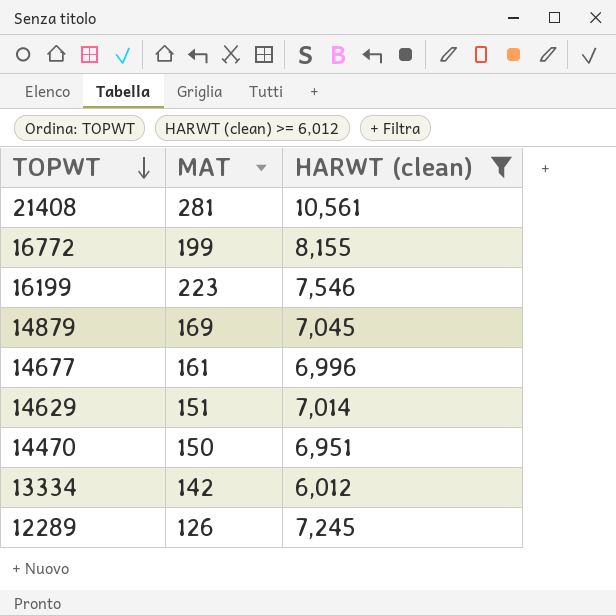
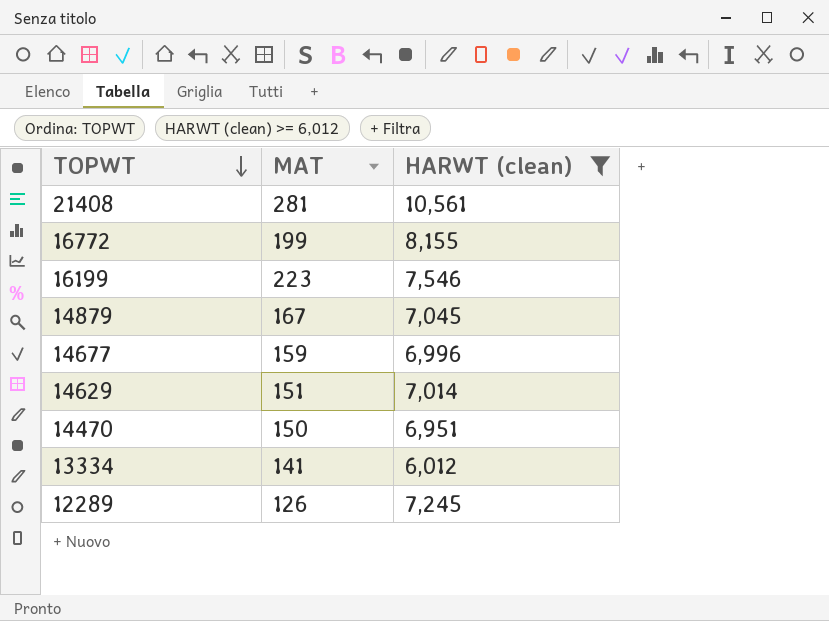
14879 | MAT: 169 -> 167
14677 | MAT: 161 -> 159
13334 | MAT: 142 -> 141

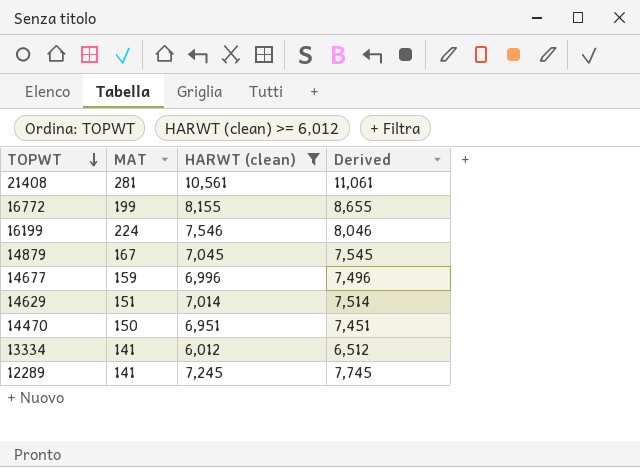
column Derived | formula: none -> [HARWT (clean)] + 500
16199 | MAT: 223 -> 224
12289 | MAT: 126 -> 141

